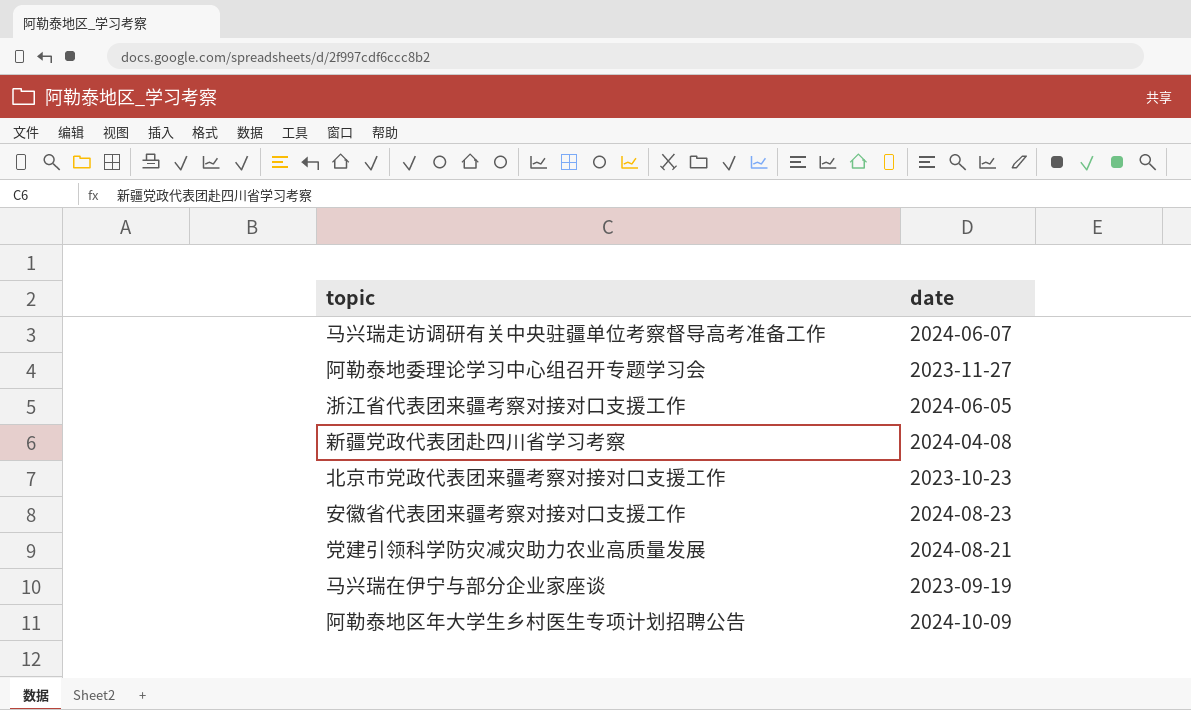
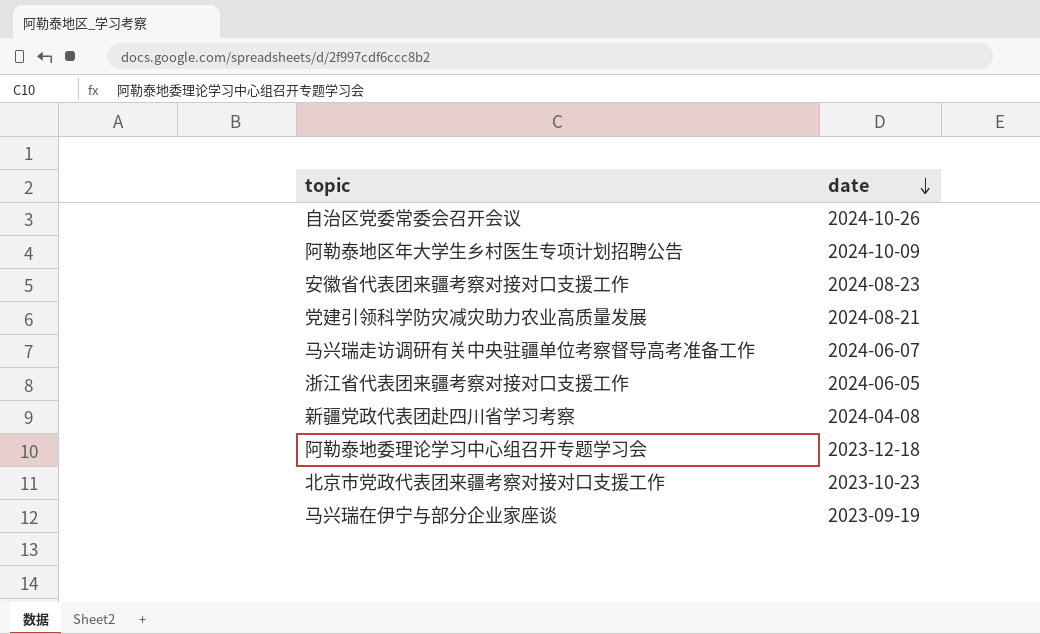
row order: none -> date descending
row 自治区党委常委会召开会议: none -> 2024-10-26
阿勒泰地委理论学习中心组召开专题学习会 | date: 2023-11-27 -> 2023-12-18

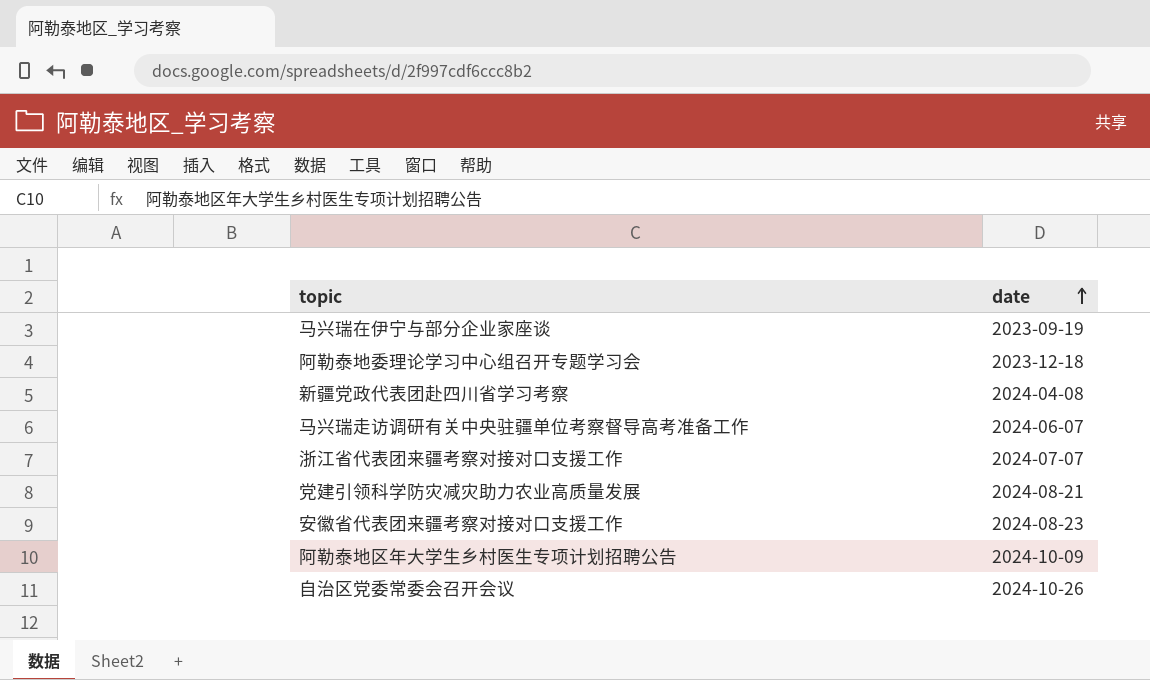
row order: date descending -> date ascending
row 北京市党政代表团来疆考察对接对口支援工作: 2023-10-23 -> none
浙江省代表团来疆考察对接对口支援工作 | date: 2024-06-05 -> 2024-07-07

